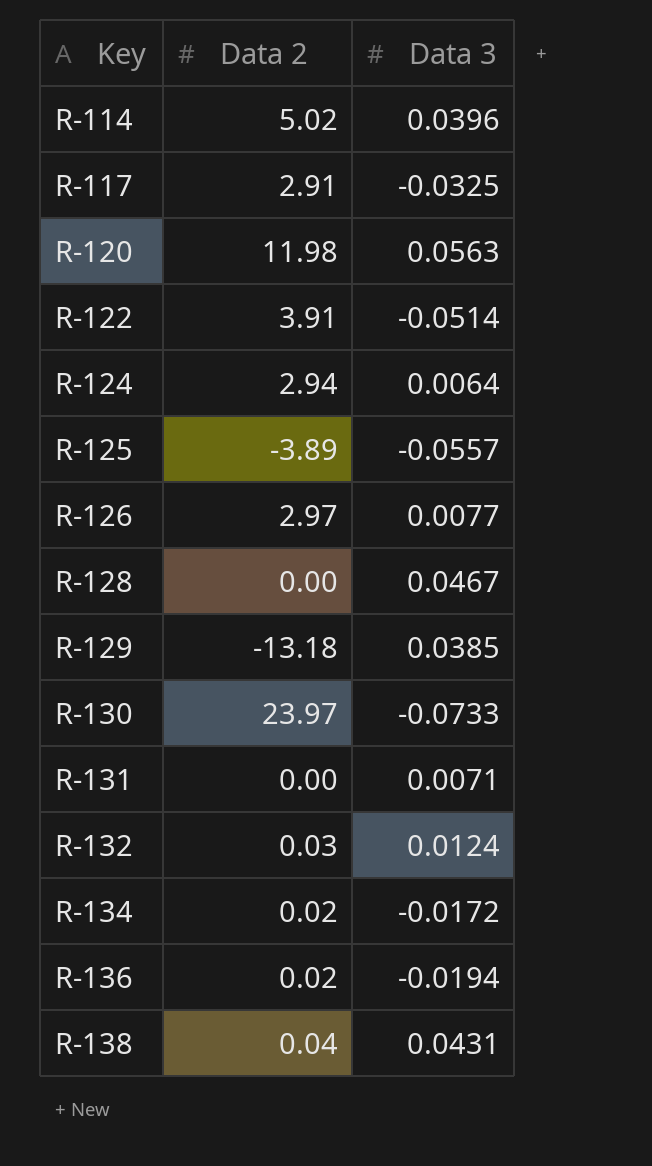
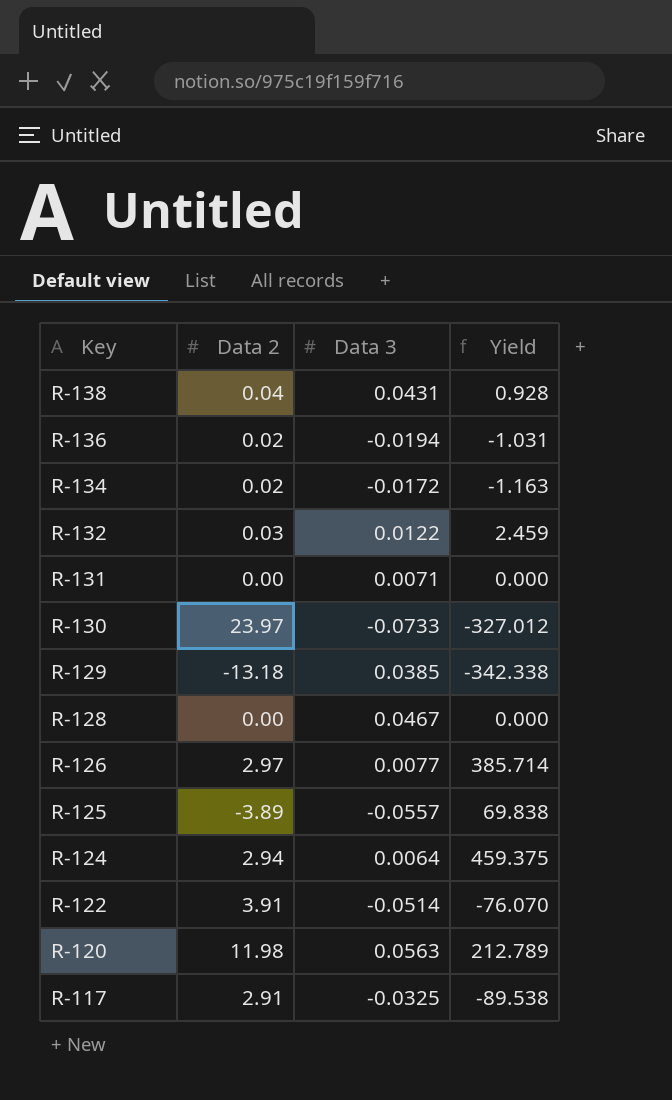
row order: Key ascending -> Key descending
column Yield | formula: none -> [Data 2] / [Data 3]
row R-114: 5.02 | 0.0396 -> none
R-132 | Data 3: 0.0124 -> 0.0122

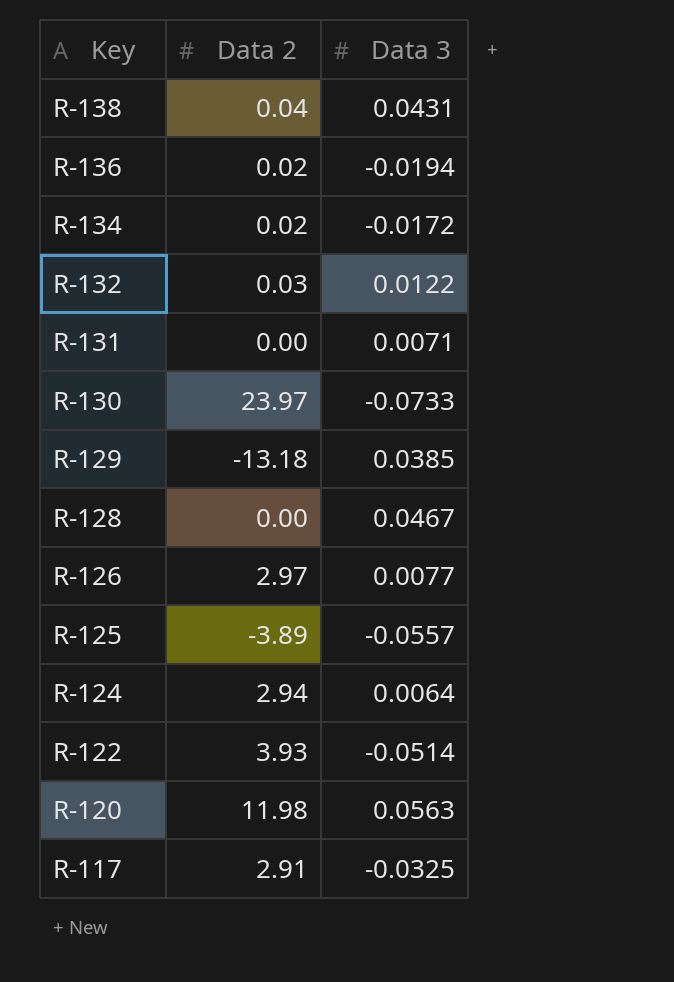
column Yield | formula: [Data 2] / [Data 3] -> none
R-122 | Data 2: 3.91 -> 3.93

